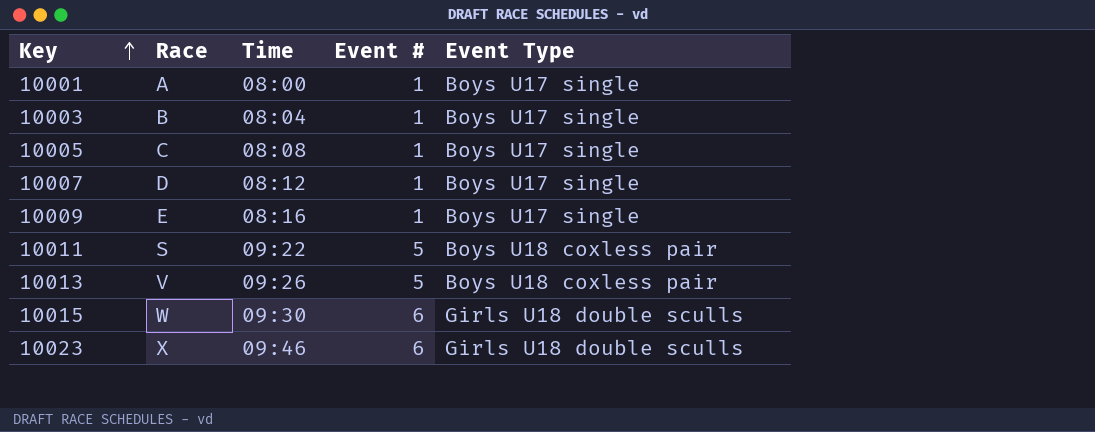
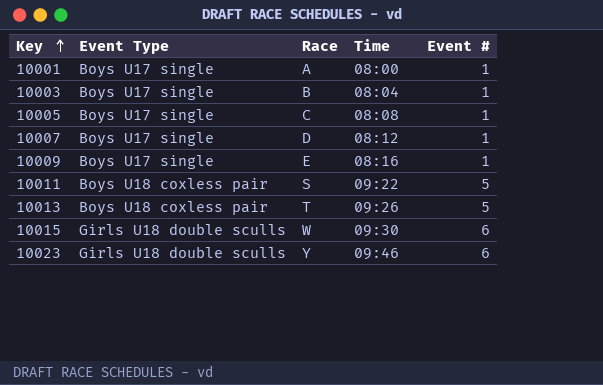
column Event Type | position: 5 -> 2
10013 | Race: V -> T
10023 | Race: X -> Y

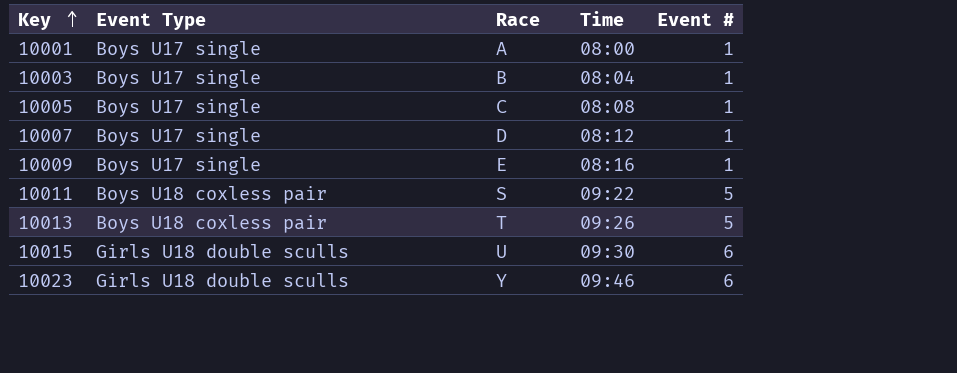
10015 | Race: W -> U

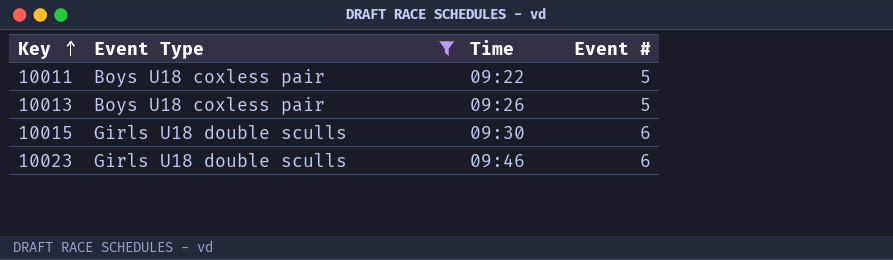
filter: none -> Event Type != Boys U17 single
column Race | position: 3 -> none

